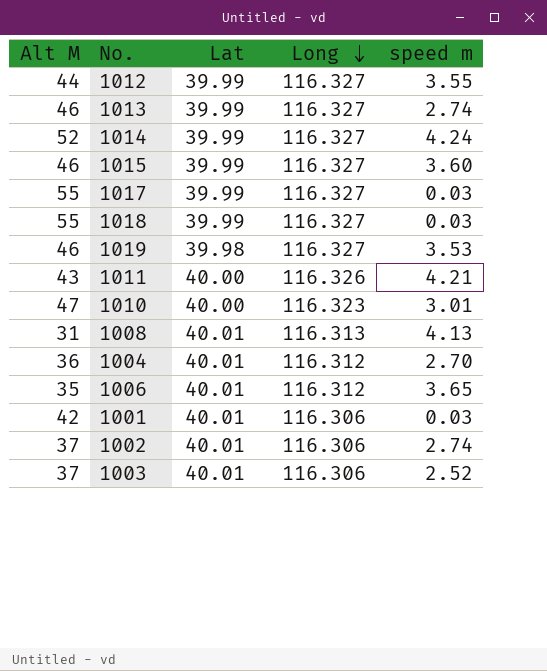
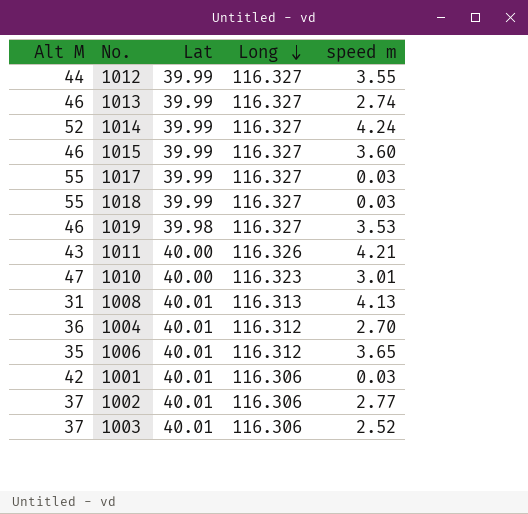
1002 | speed m: 2.74 -> 2.77

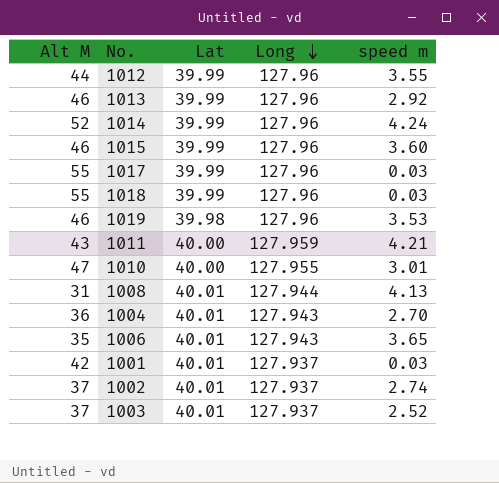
1012 | Long: 116.327 -> 127.96
1013 | Long: 116.327 -> 127.96
1013 | speed m: 2.74 -> 2.92
1014 | Long: 116.327 -> 127.96
1015 | Long: 116.327 -> 127.96
1017 | Long: 116.327 -> 127.96
1018 | Long: 116.327 -> 127.96
1019 | Long: 116.327 -> 127.96
1011 | Long: 116.326 -> 127.959
1010 | Long: 116.323 -> 127.955
1008 | Long: 116.313 -> 127.944
1004 | Long: 116.312 -> 127.943
1006 | Long: 116.312 -> 127.943
1001 | Long: 116.306 -> 127.937
1002 | Long: 116.306 -> 127.937
1002 | speed m: 2.77 -> 2.74
1003 | Long: 116.306 -> 127.937

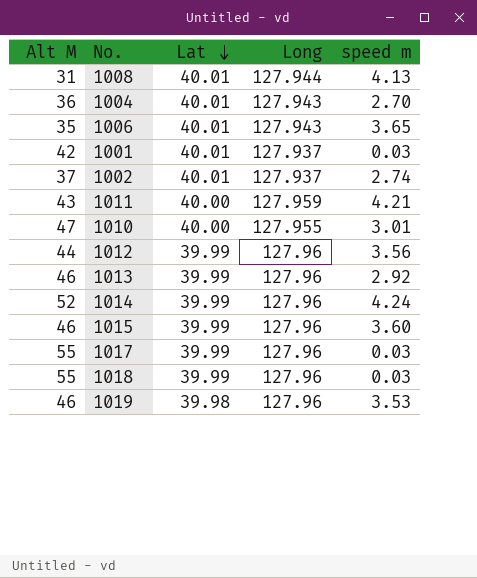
row order: Long descending -> Lat descending
row 1003: 37 | 40.01 | 127.937 | 2.52 -> none
1012 | speed m: 3.55 -> 3.56

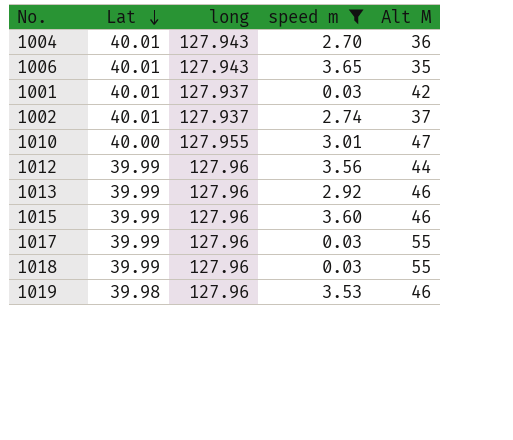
filter: none -> speed m <= 3.65
column name: Long -> long
column Alt M | position: 1 -> 5

